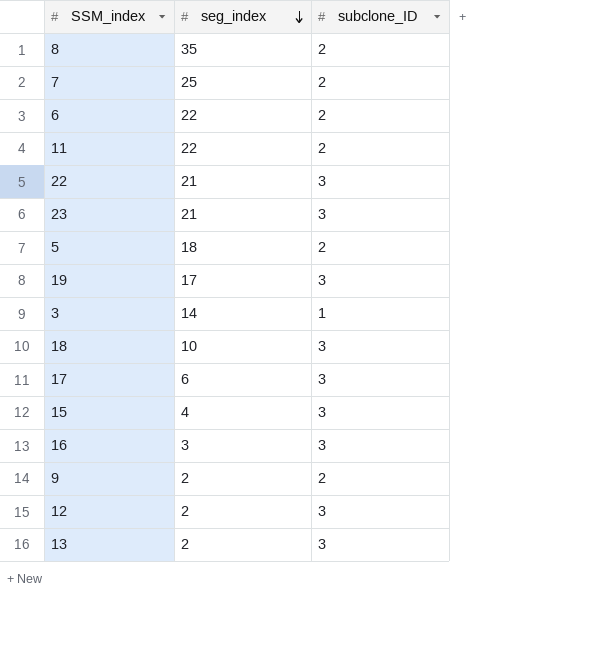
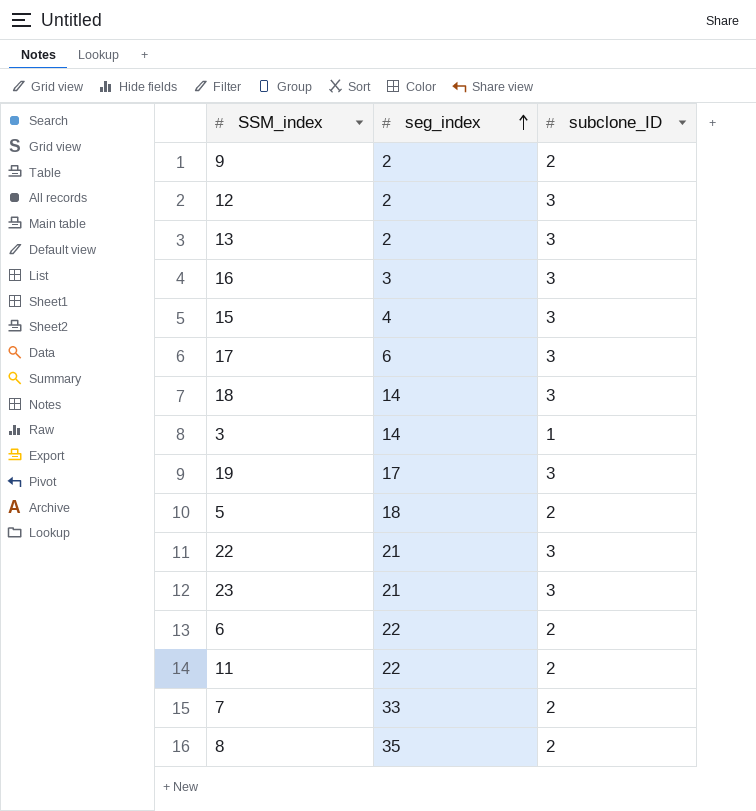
row order: seg_index descending -> seg_index ascending
18 | seg_index: 10 -> 14
7 | seg_index: 25 -> 33

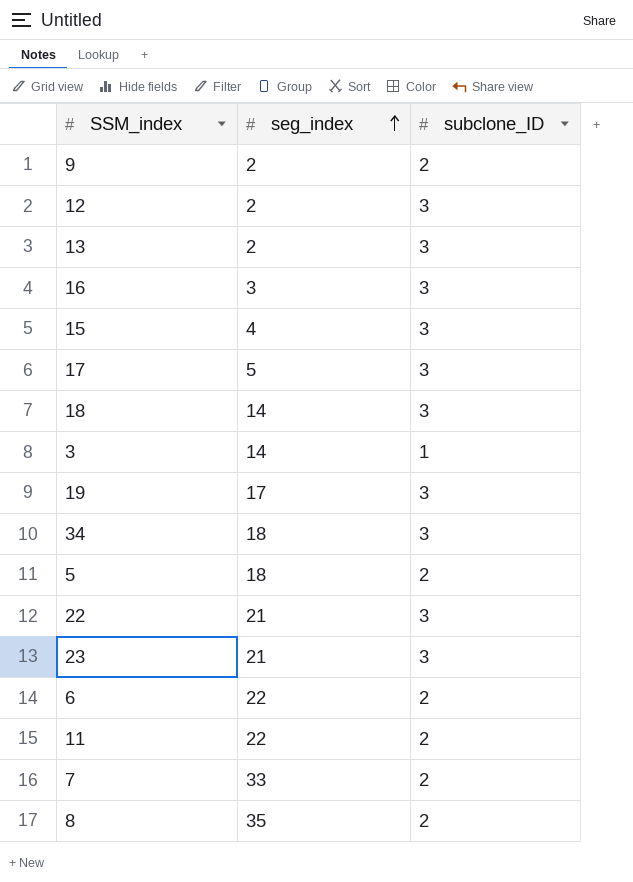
17 | seg_index: 6 -> 5
row 34: none -> 18 | 3

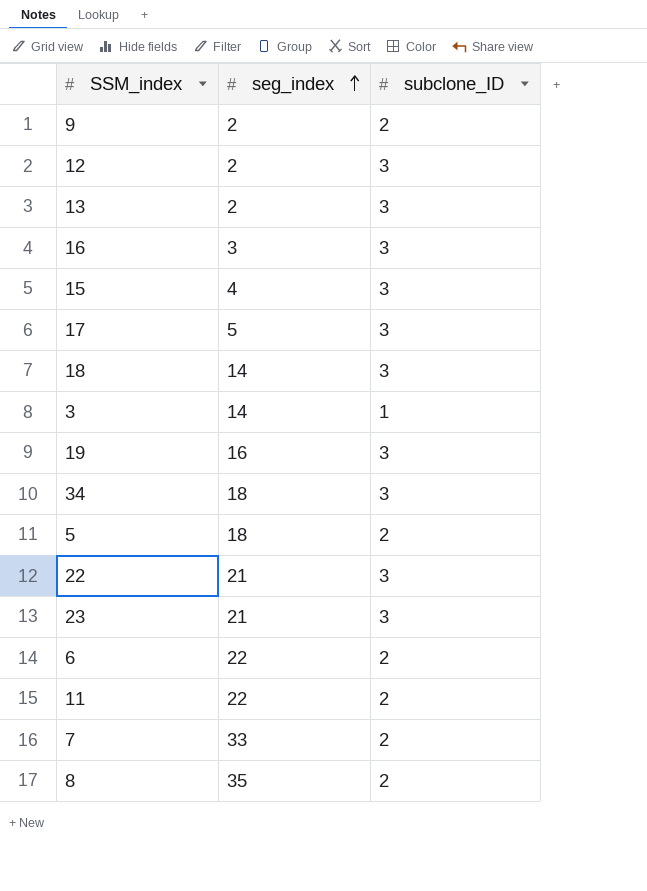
19 | seg_index: 17 -> 16

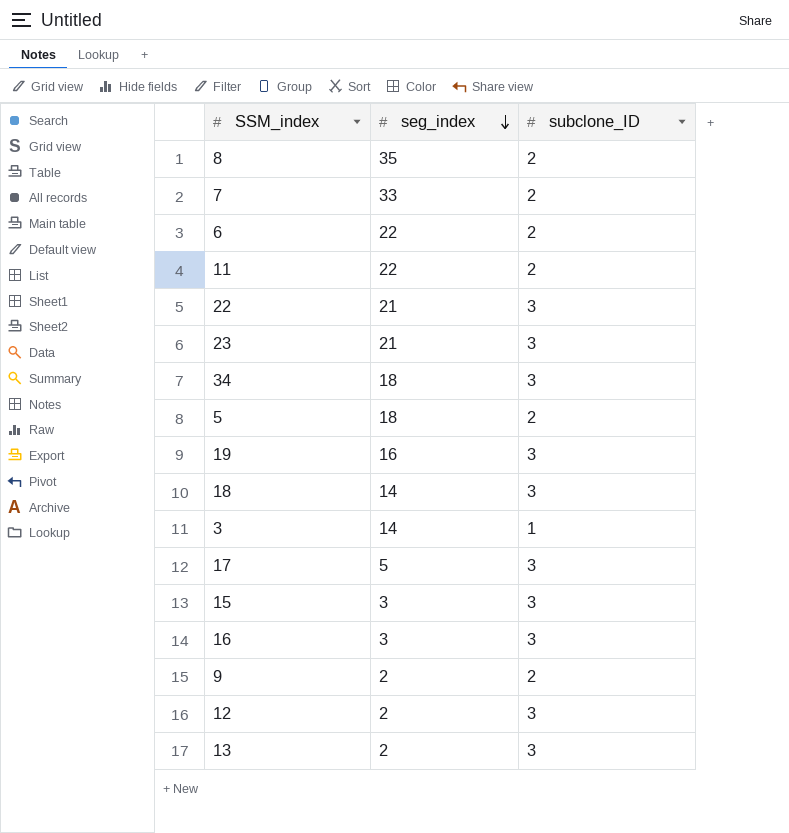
row order: seg_index ascending -> seg_index descending
15 | seg_index: 4 -> 3

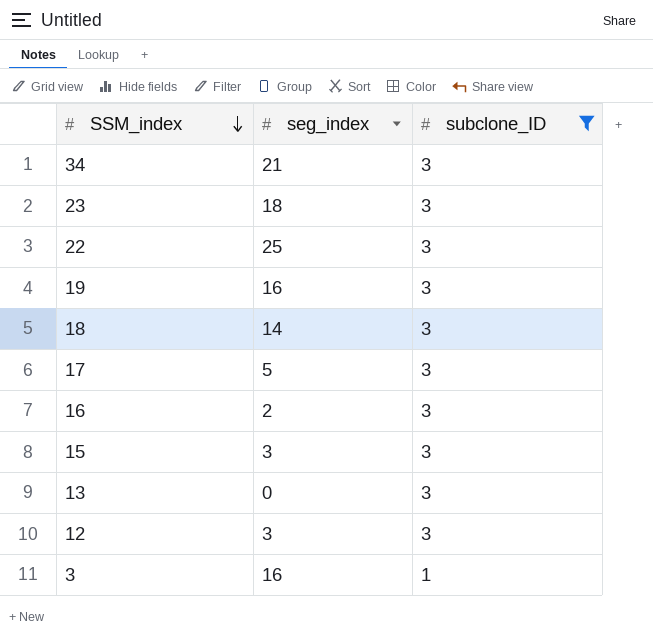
filter: none -> subclone_ID != 2
row order: seg_index descending -> SSM_index descending
34 | seg_index: 18 -> 21
23 | seg_index: 21 -> 18
22 | seg_index: 21 -> 25
16 | seg_index: 3 -> 2
13 | seg_index: 2 -> 0
12 | seg_index: 2 -> 3
3 | seg_index: 14 -> 16

